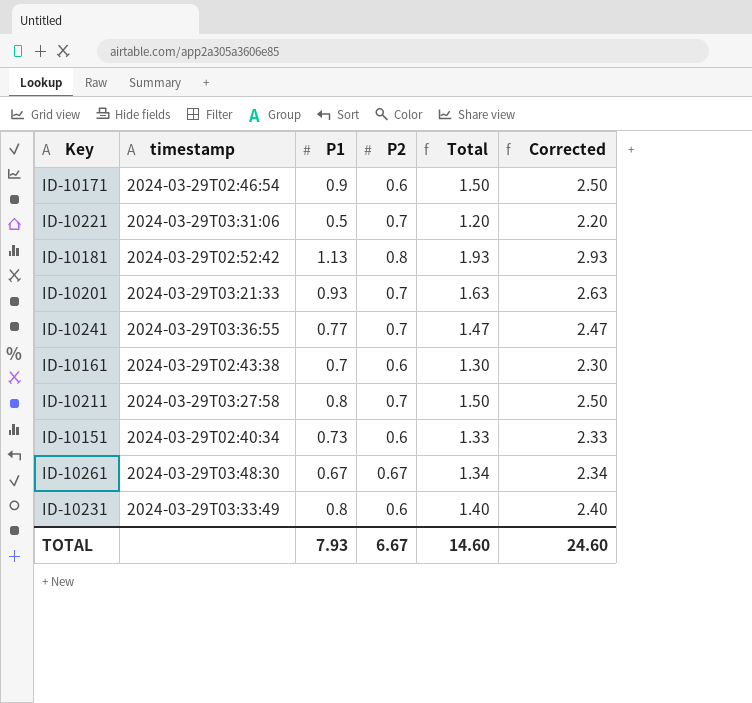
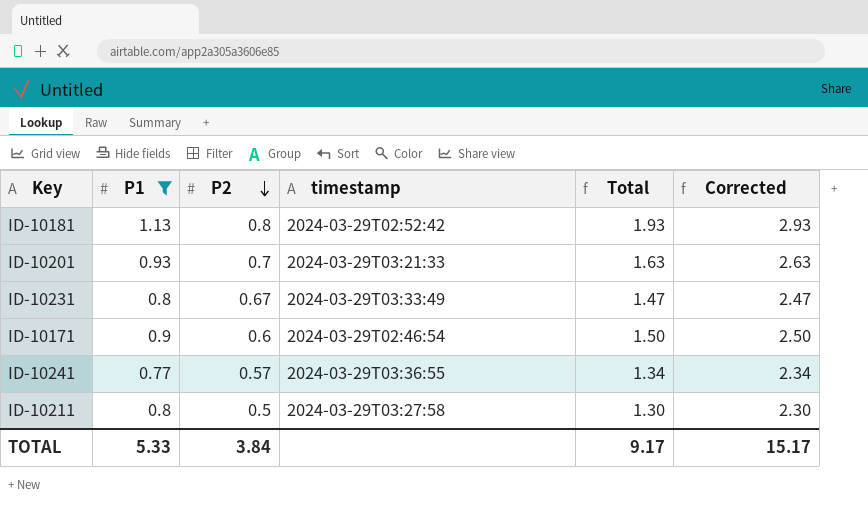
filter: none -> P1 >= 0.77
row order: none -> P2 descending
column timestamp | position: 2 -> 4
ID-10231 | P2: 0.6 -> 0.67
ID-10231 | Total: 1.40 -> 1.47
ID-10231 | Corrected: 2.40 -> 2.47
ID-10241 | P2: 0.7 -> 0.57
ID-10241 | Total: 1.47 -> 1.34
ID-10241 | Corrected: 2.47 -> 2.34
ID-10211 | P2: 0.7 -> 0.5
ID-10211 | Total: 1.50 -> 1.30
ID-10211 | Corrected: 2.50 -> 2.30
TOTAL | P1: 7.93 -> 5.33
TOTAL | P2: 6.67 -> 3.84
TOTAL | Total: 14.60 -> 9.17
TOTAL | Corrected: 24.60 -> 15.17

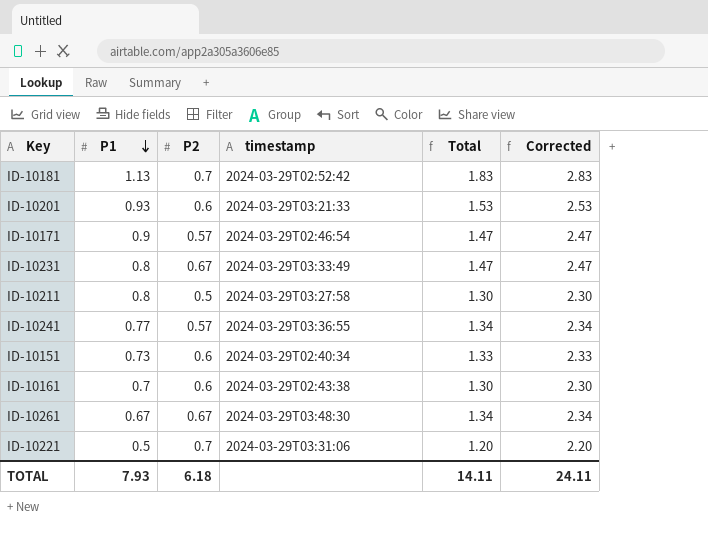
filter: P1 >= 0.77 -> none
row order: P2 descending -> P1 descending
ID-10181 | P2: 0.8 -> 0.7
ID-10181 | Total: 1.93 -> 1.83
ID-10181 | Corrected: 2.93 -> 2.83
ID-10201 | P2: 0.7 -> 0.6
ID-10201 | Total: 1.63 -> 1.53
ID-10201 | Corrected: 2.63 -> 2.53
ID-10171 | P2: 0.6 -> 0.57
ID-10171 | Total: 1.50 -> 1.47
ID-10171 | Corrected: 2.50 -> 2.47
TOTAL | P1: 5.33 -> 7.93
TOTAL | P2: 3.84 -> 6.18
TOTAL | Total: 9.17 -> 14.11
TOTAL | Corrected: 15.17 -> 24.11

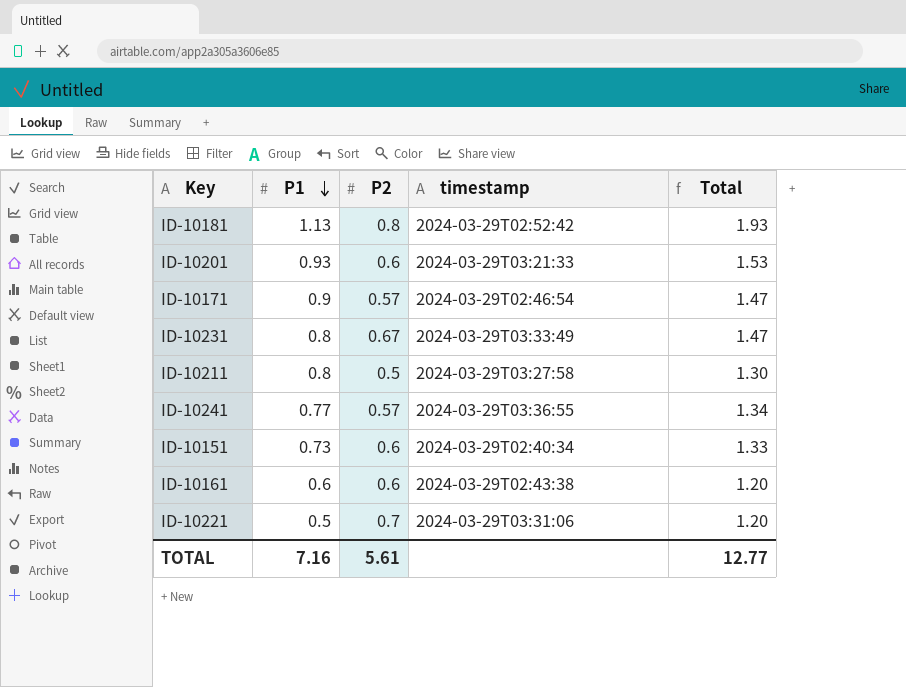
column Corrected | formula: [Total] + 1 -> none
row ID-10261: 0.67 | 0.67 | 2024-03-29T03:48:30 | 1.34 | 2.34 -> none
ID-10181 | P2: 0.7 -> 0.8
ID-10181 | Total: 1.83 -> 1.93
ID-10161 | P1: 0.7 -> 0.6
ID-10161 | Total: 1.30 -> 1.20
TOTAL | P1: 7.93 -> 7.16
TOTAL | P2: 6.18 -> 5.61
TOTAL | Total: 14.11 -> 12.77

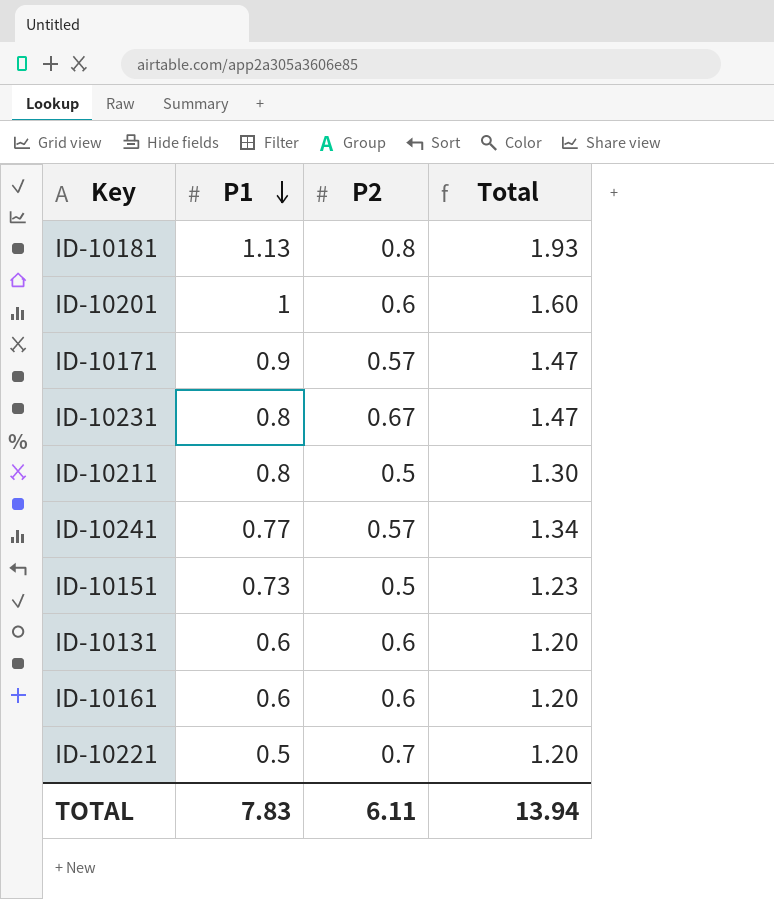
column timestamp | position: 4 -> none
ID-10201 | P1: 0.93 -> 1
ID-10201 | Total: 1.53 -> 1.60
ID-10151 | P2: 0.6 -> 0.5
ID-10151 | Total: 1.33 -> 1.23
row ID-10131: none -> 0.6 | 0.6 | 1.20
TOTAL | P1: 7.16 -> 7.83
TOTAL | P2: 5.61 -> 6.11
TOTAL | Total: 12.77 -> 13.94

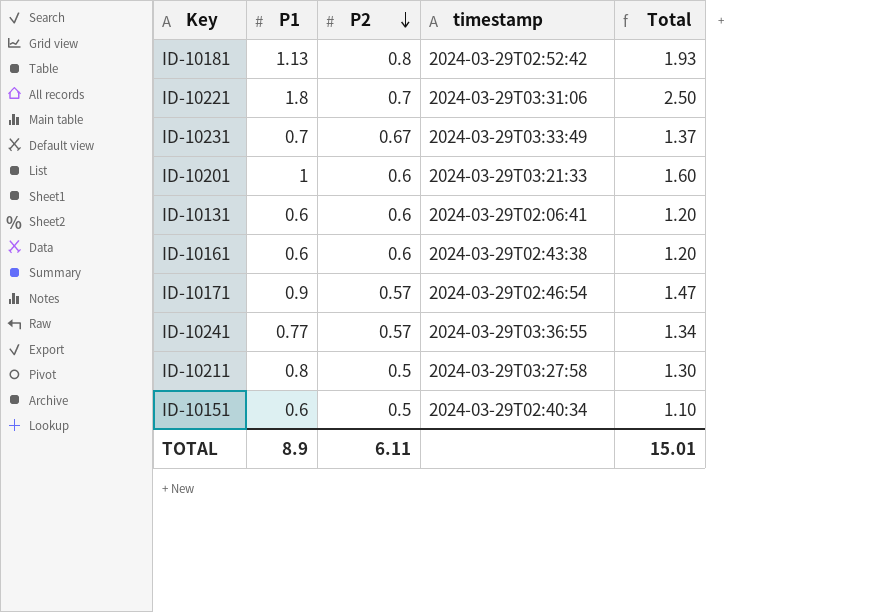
row order: P1 descending -> P2 descending
column timestamp | position: none -> 4
ID-10221 | P1: 0.5 -> 1.8
ID-10221 | Total: 1.20 -> 2.50
ID-10231 | P1: 0.8 -> 0.7
ID-10231 | Total: 1.47 -> 1.37
ID-10151 | P1: 0.73 -> 0.6
ID-10151 | Total: 1.23 -> 1.10
TOTAL | P1: 7.83 -> 8.9
TOTAL | Total: 13.94 -> 15.01

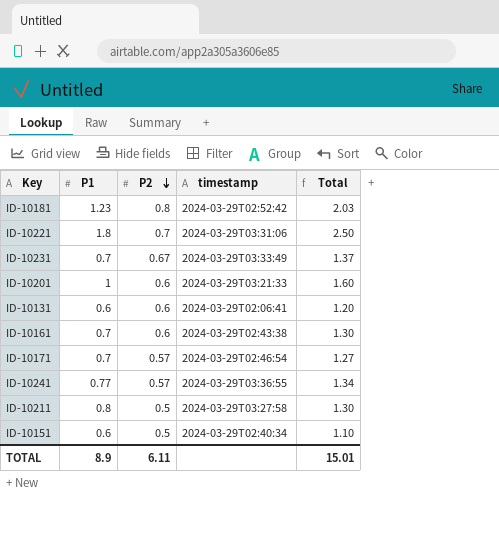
ID-10181 | P1: 1.13 -> 1.23
ID-10181 | Total: 1.93 -> 2.03
ID-10161 | P1: 0.6 -> 0.7
ID-10161 | Total: 1.20 -> 1.30
ID-10171 | P1: 0.9 -> 0.7
ID-10171 | Total: 1.47 -> 1.27

